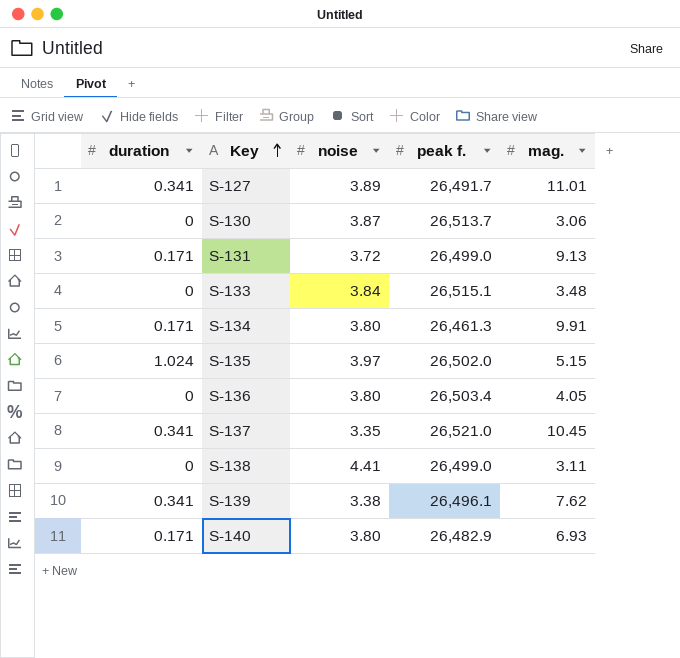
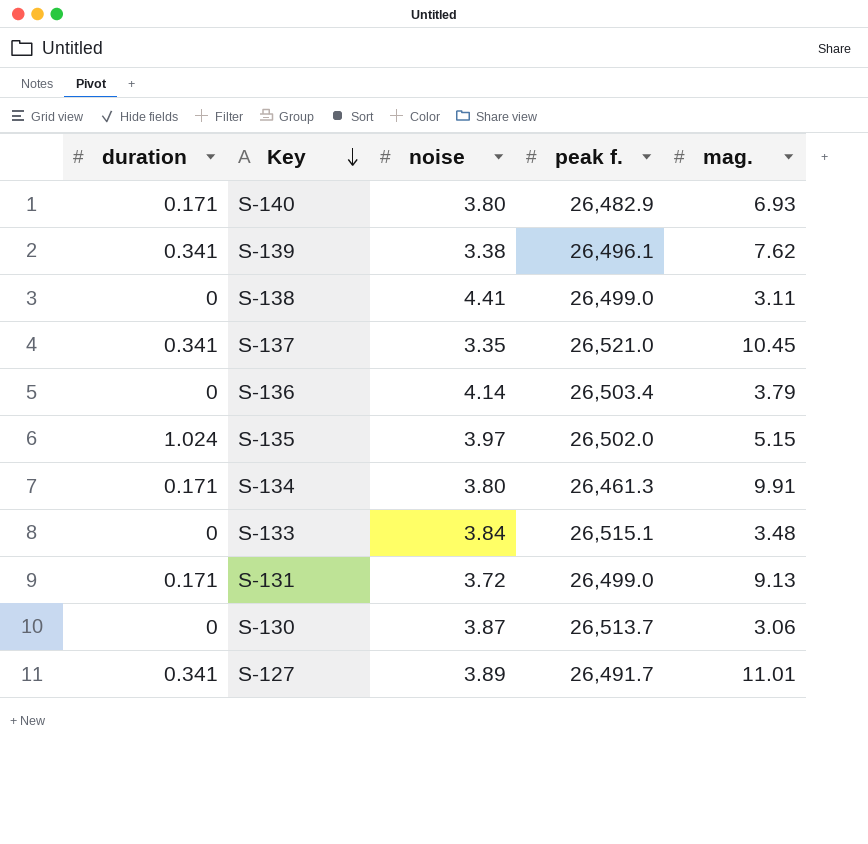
row order: Key ascending -> Key descending
S-136 | noise: 3.80 -> 4.14
S-136 | mag.: 4.05 -> 3.79

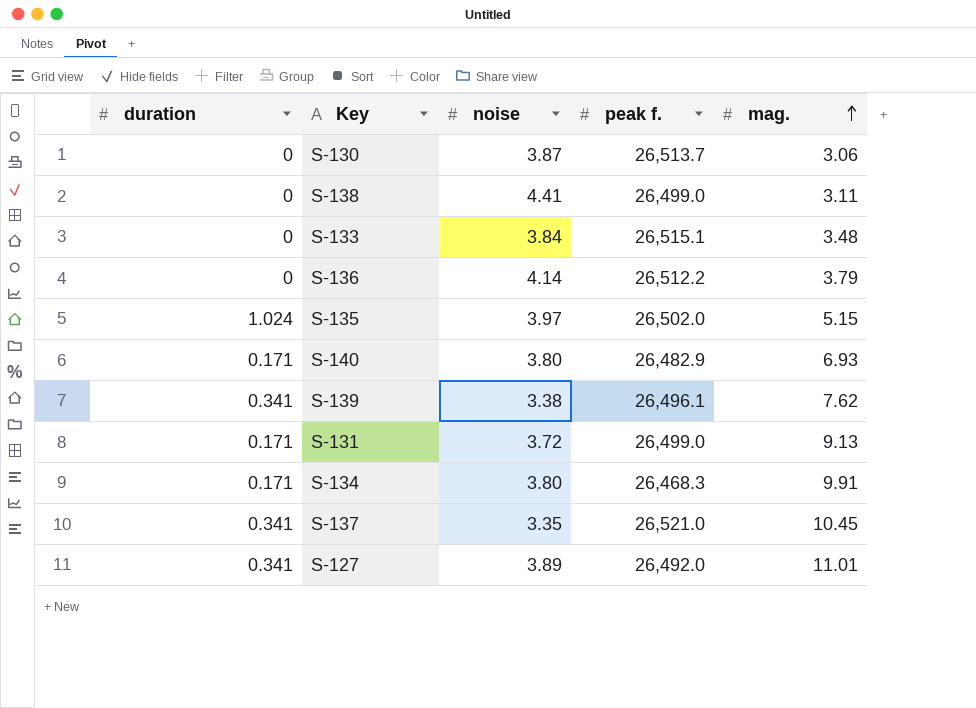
row order: Key descending -> mag. ascending
S-136 | peak f.: 26,503.4 -> 26,512.2
S-134 | peak f.: 26,461.3 -> 26,468.3
S-127 | peak f.: 26,491.7 -> 26,492.0

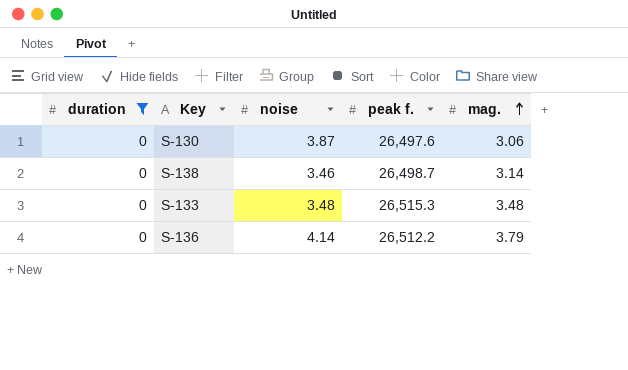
filter: none -> duration = 0
S-130 | peak f.: 26,513.7 -> 26,497.6
S-138 | noise: 4.41 -> 3.46
S-138 | peak f.: 26,499.0 -> 26,498.7
S-138 | mag.: 3.11 -> 3.14
S-133 | noise: 3.84 -> 3.48
S-133 | peak f.: 26,515.1 -> 26,515.3

